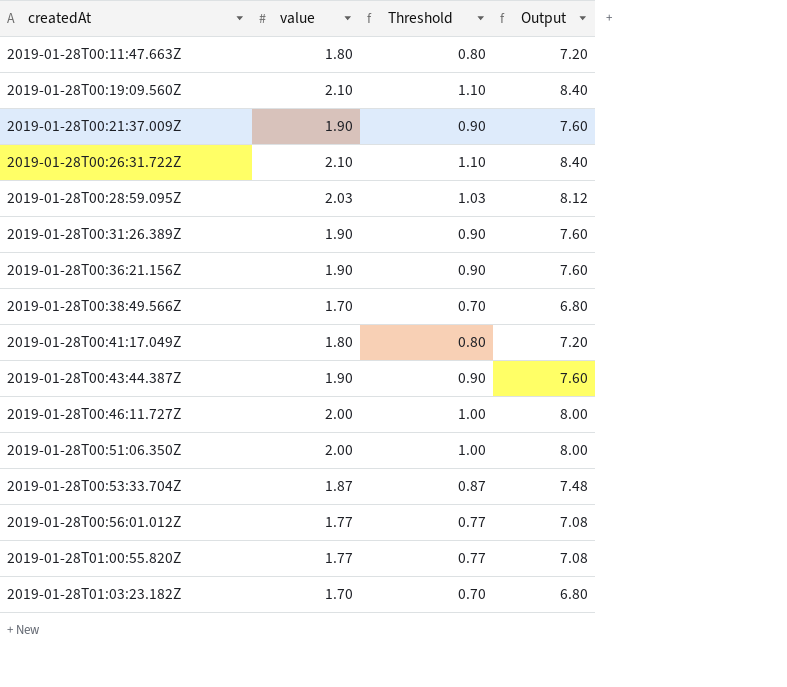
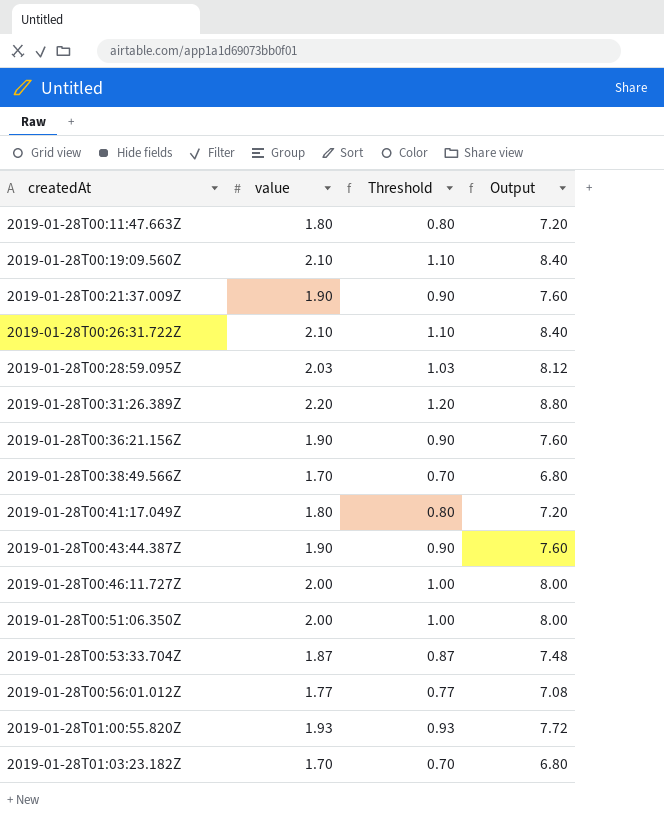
2019-01-28T00:31:26.389Z | value: 1.90 -> 2.20
2019-01-28T00:31:26.389Z | Threshold: 0.90 -> 1.20
2019-01-28T00:31:26.389Z | Output: 7.60 -> 8.80
2019-01-28T01:00:55.820Z | value: 1.77 -> 1.93
2019-01-28T01:00:55.820Z | Threshold: 0.77 -> 0.93
2019-01-28T01:00:55.820Z | Output: 7.08 -> 7.72

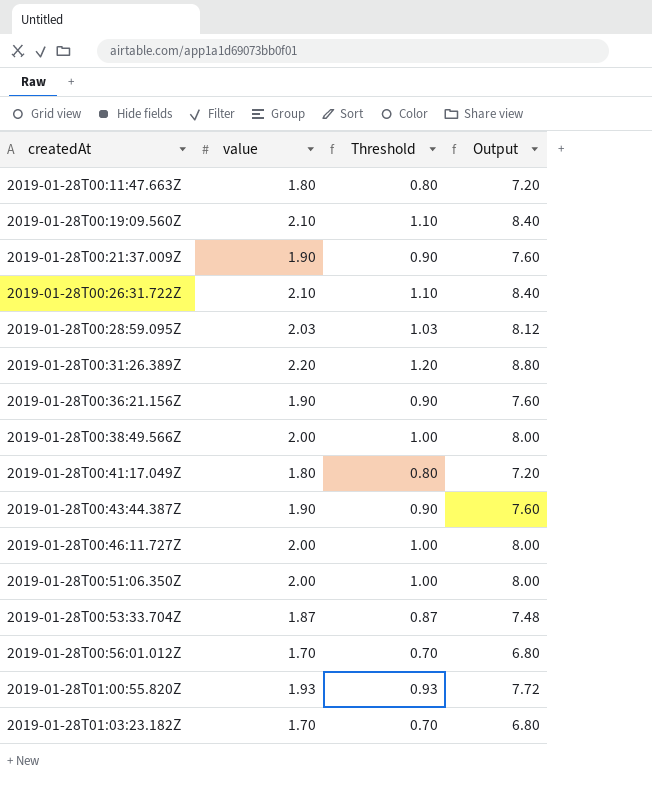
2019-01-28T00:38:49.566Z | value: 1.70 -> 2.00
2019-01-28T00:38:49.566Z | Threshold: 0.70 -> 1.00
2019-01-28T00:38:49.566Z | Output: 6.80 -> 8.00
2019-01-28T00:56:01.012Z | value: 1.77 -> 1.70
2019-01-28T00:56:01.012Z | Threshold: 0.77 -> 0.70
2019-01-28T00:56:01.012Z | Output: 7.08 -> 6.80

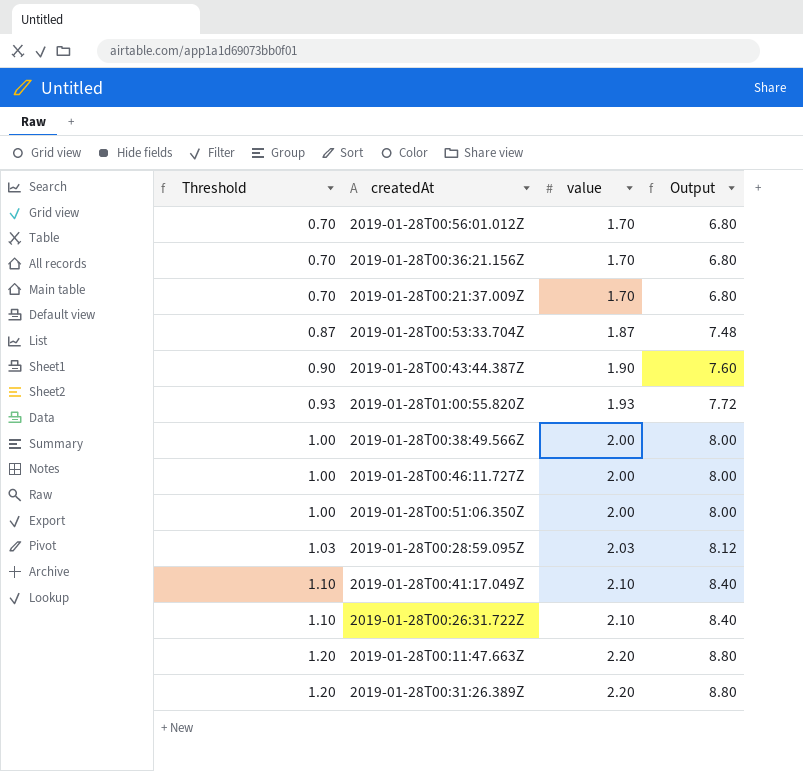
row order: createdAt ascending -> Threshold ascending
column Threshold | position: 3 -> 1
row 2019-01-28T00:19:09.560Z: 2.10 | 1.10 | 8.40 -> none
row 2019-01-28T01:03:23.182Z: 1.70 | 0.70 | 6.80 -> none
2019-01-28T00:36:21.156Z | Threshold: 0.90 -> 0.70
2019-01-28T00:36:21.156Z | value: 1.90 -> 1.70
2019-01-28T00:36:21.156Z | Output: 7.60 -> 6.80
2019-01-28T00:21:37.009Z | Threshold: 0.90 -> 0.70
2019-01-28T00:21:37.009Z | value: 1.90 -> 1.70
2019-01-28T00:21:37.009Z | Output: 7.60 -> 6.80
2019-01-28T00:41:17.049Z | Threshold: 0.80 -> 1.10
2019-01-28T00:41:17.049Z | value: 1.80 -> 2.10
2019-01-28T00:41:17.049Z | Output: 7.20 -> 8.40
2019-01-28T00:11:47.663Z | Threshold: 0.80 -> 1.20
2019-01-28T00:11:47.663Z | value: 1.80 -> 2.20
2019-01-28T00:11:47.663Z | Output: 7.20 -> 8.80

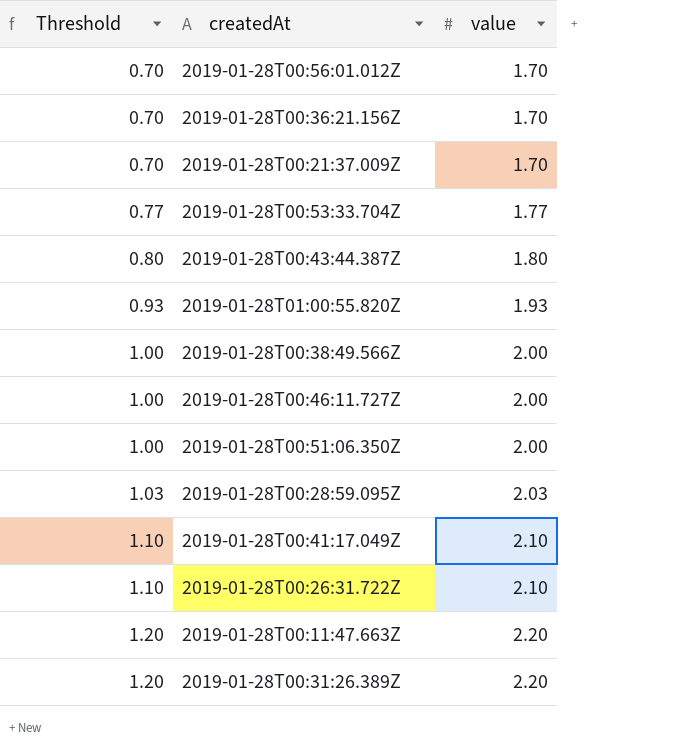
column Output | formula: [value] * 4 -> none
2019-01-28T00:53:33.704Z | Threshold: 0.87 -> 0.77
2019-01-28T00:53:33.704Z | value: 1.87 -> 1.77
2019-01-28T00:43:44.387Z | Threshold: 0.90 -> 0.80
2019-01-28T00:43:44.387Z | value: 1.90 -> 1.80

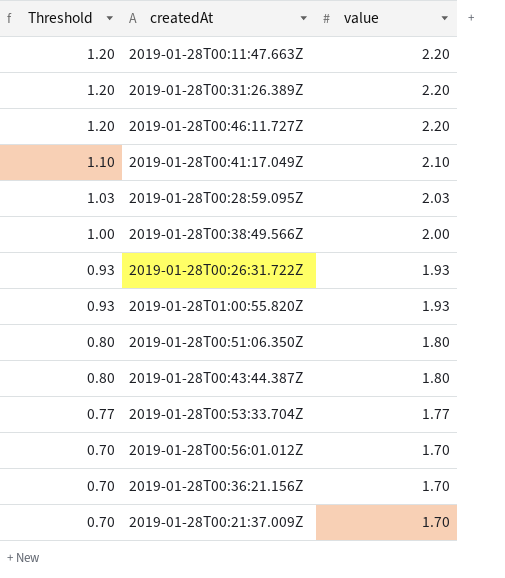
row order: Threshold ascending -> Threshold descending
2019-01-28T00:46:11.727Z | Threshold: 1.00 -> 1.20
2019-01-28T00:46:11.727Z | value: 2.00 -> 2.20
2019-01-28T00:26:31.722Z | Threshold: 1.10 -> 0.93
2019-01-28T00:26:31.722Z | value: 2.10 -> 1.93
2019-01-28T00:51:06.350Z | Threshold: 1.00 -> 0.80
2019-01-28T00:51:06.350Z | value: 2.00 -> 1.80

